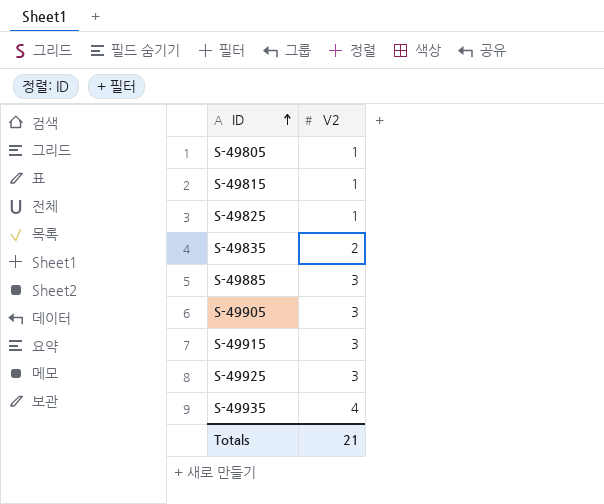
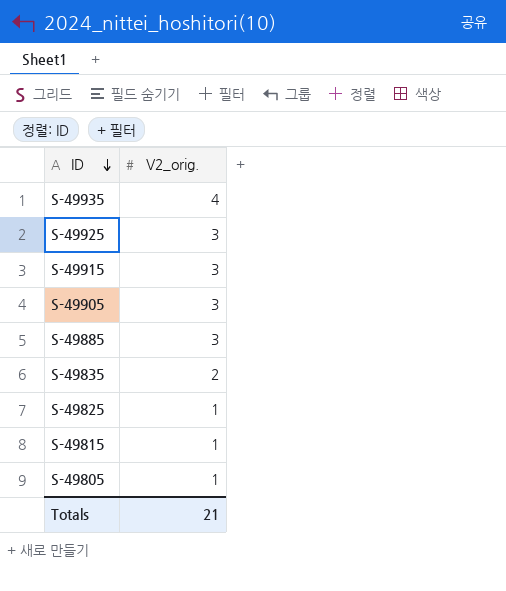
row order: ID ascending -> ID descending
column name: V2 -> V2_orig.

